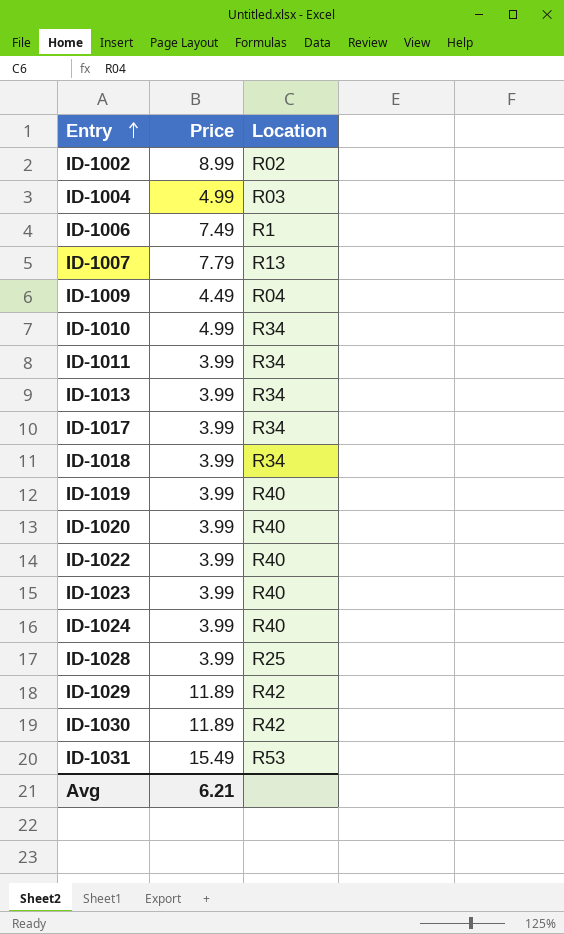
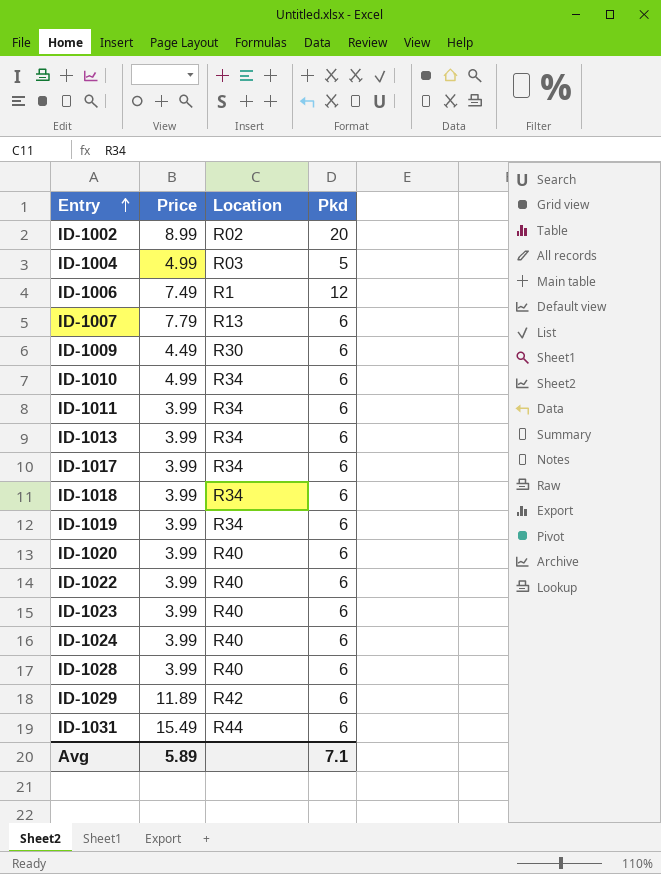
column Pkd | position: none -> 4
row ID-1030: 11.89 | R42 -> none
ID-1009 | Location: R04 -> R30
ID-1019 | Location: R40 -> R34
ID-1028 | Location: R25 -> R40
ID-1031 | Location: R53 -> R44
Avg | Price: 6.21 -> 5.89

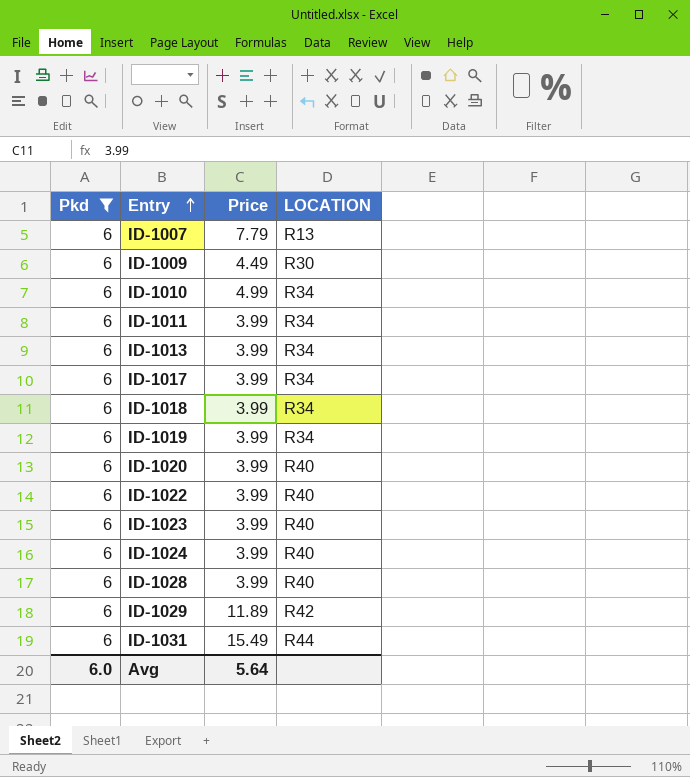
filter: none -> Pkd = 6
column Pkd | position: 4 -> 1
column name: Location -> LOCATION
Avg | Pkd: 7.1 -> 6.0
Avg | Price: 5.89 -> 5.64

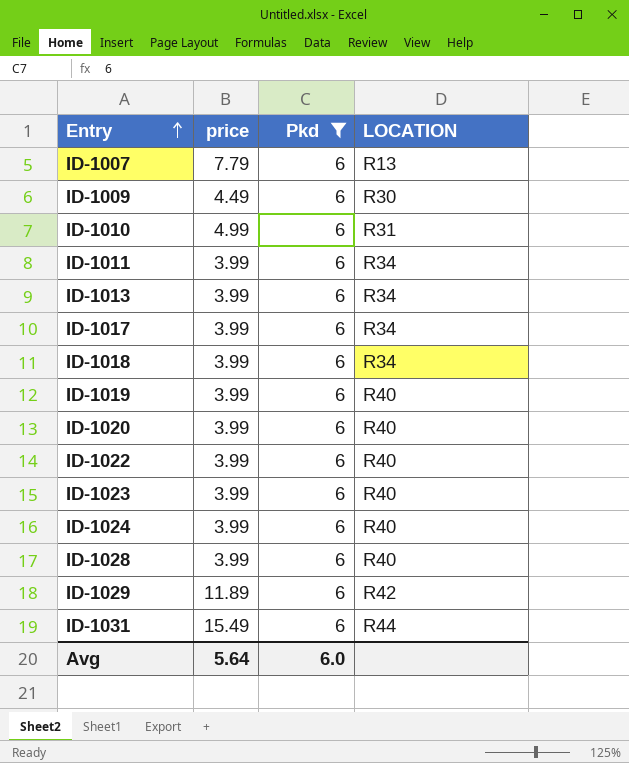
column name: Price -> price
column Pkd | position: 1 -> 3
ID-1010 | LOCATION: R34 -> R31
ID-1019 | LOCATION: R34 -> R40

